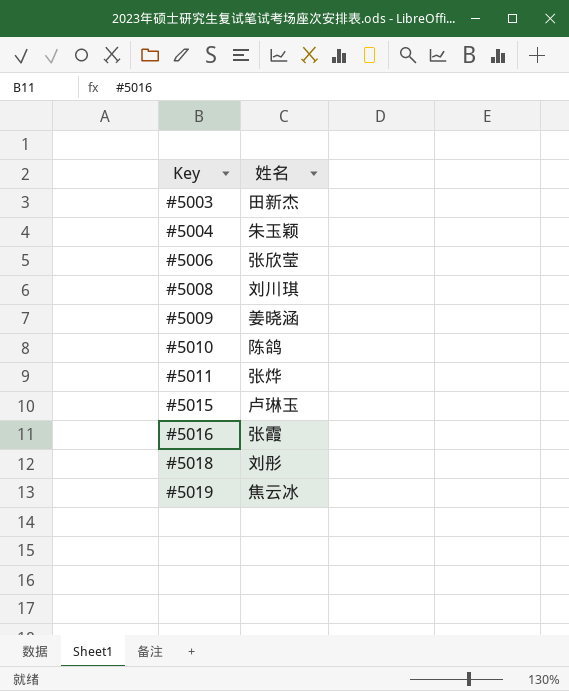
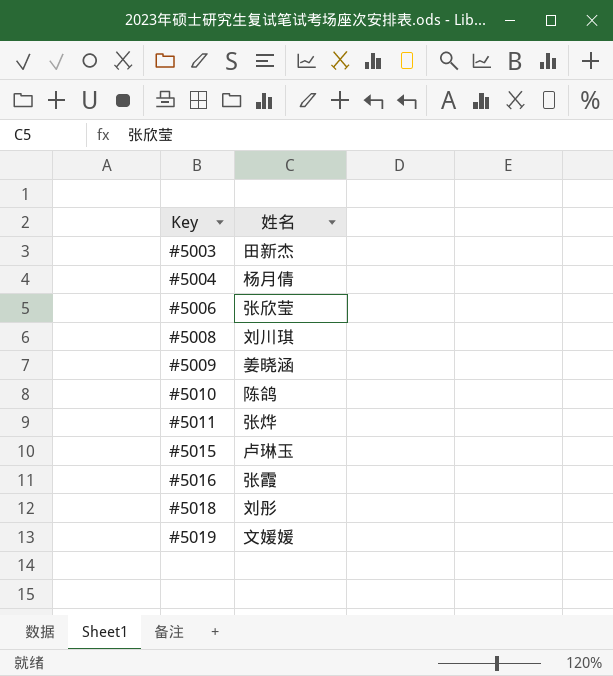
#5004 | 姓名: 朱玉颖 -> 杨月倩
#5019 | 姓名: 焦云冰 -> 文媛媛

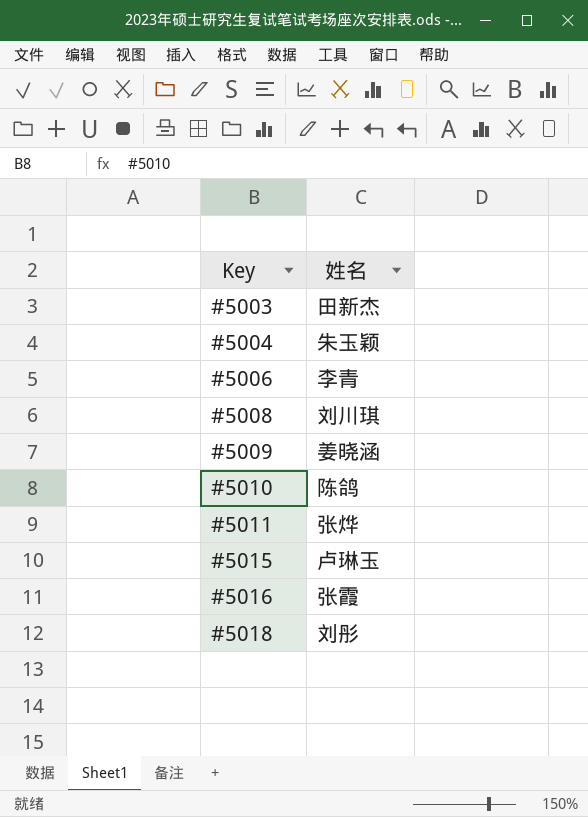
row #5019: 文媛媛 -> none
#5004 | 姓名: 杨月倩 -> 朱玉颖
#5006 | 姓名: 张欣莹 -> 李青

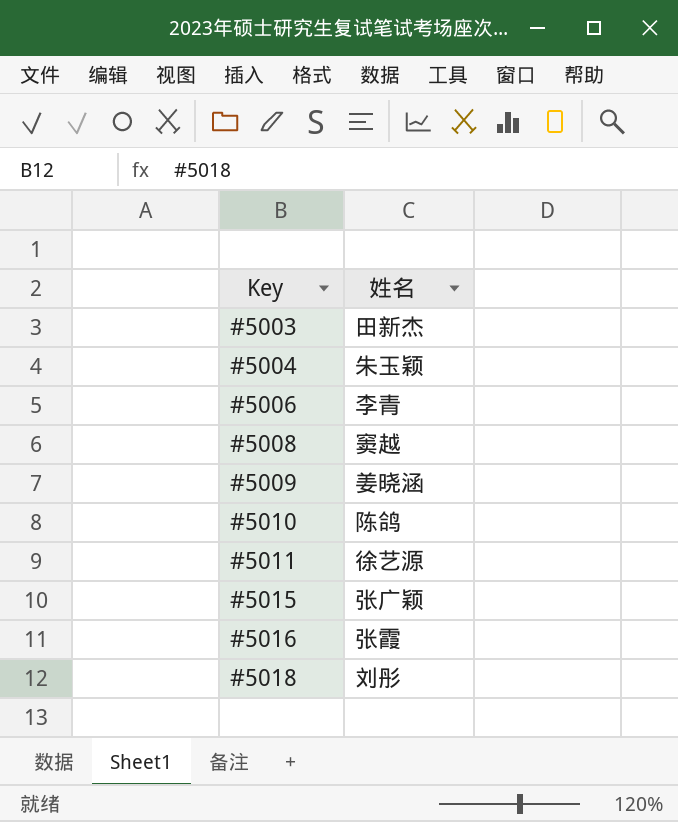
#5008 | 姓名: 刘川琪 -> 窦越
#5011 | 姓名: 张烨 -> 徐艺源
#5015 | 姓名: 卢琳玉 -> 张广颖

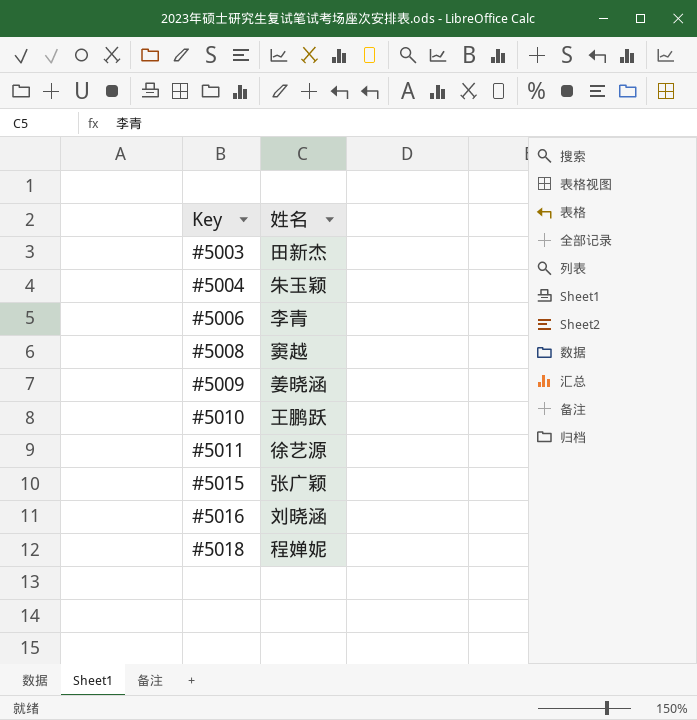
#5010 | 姓名: 陈鸽 -> 王鹏跃
#5016 | 姓名: 张霞 -> 刘晓涵
#5018 | 姓名: 刘彤 -> 程婵妮

